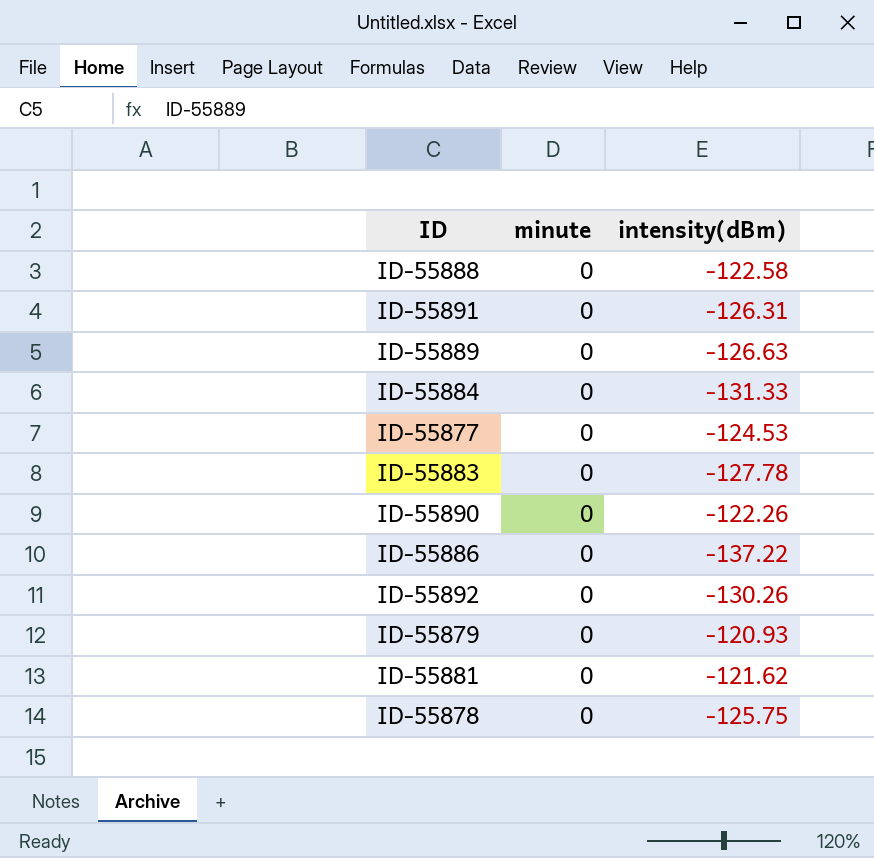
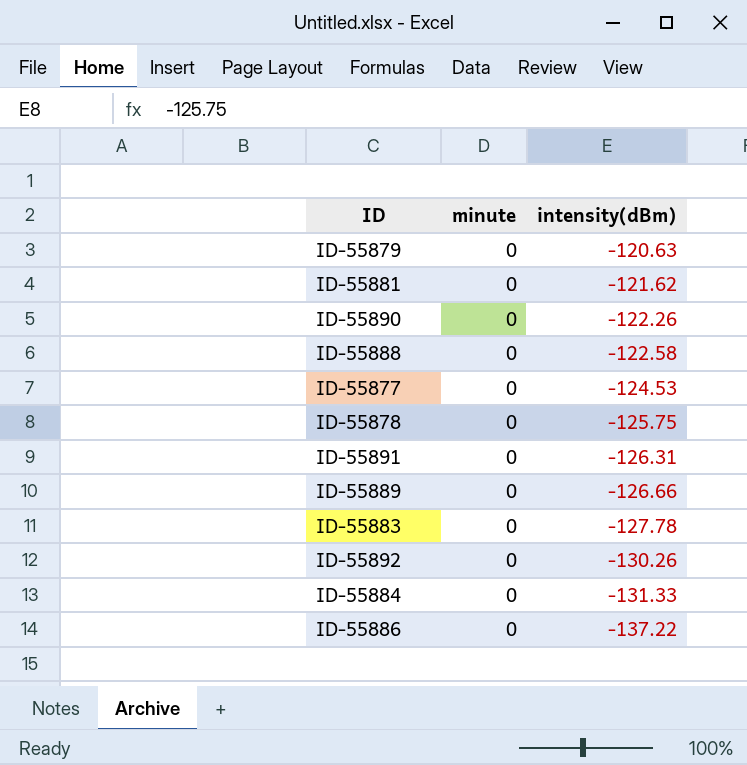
row order: none -> intensity(dBm) descending
ID-55879 | intensity(dBm): -120.93 -> -120.63
ID-55889 | intensity(dBm): -126.63 -> -126.66

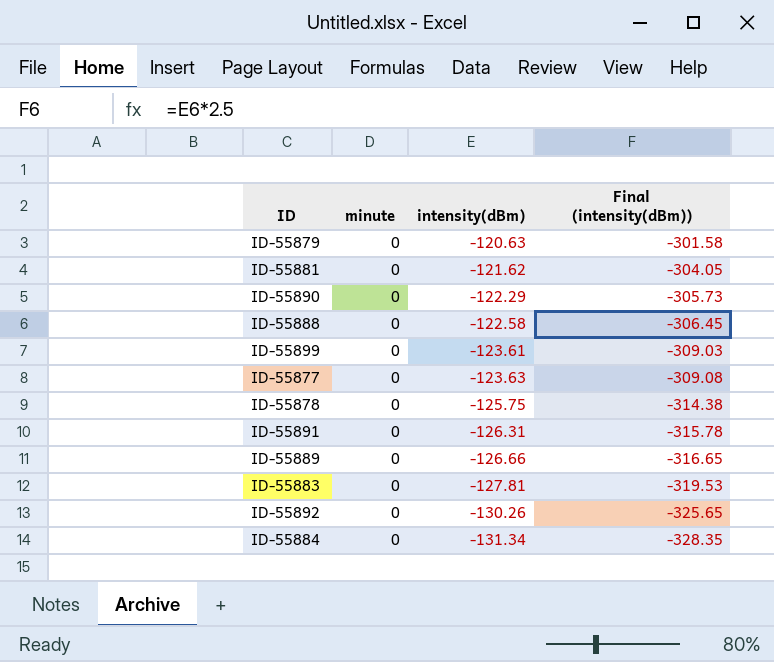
column Final (intensity(dBm)) | formula: none -> [intensity(dBm)] * 2.5
row ID-55886: 0 | -137.22 -> none
ID-55890 | intensity(dBm): -122.26 -> -122.29
row ID-55899: none -> 0 | -123.61 | -309.03
ID-55877 | intensity(dBm): -124.53 -> -123.63
ID-55883 | intensity(dBm): -127.78 -> -127.81
ID-55884 | intensity(dBm): -131.33 -> -131.34

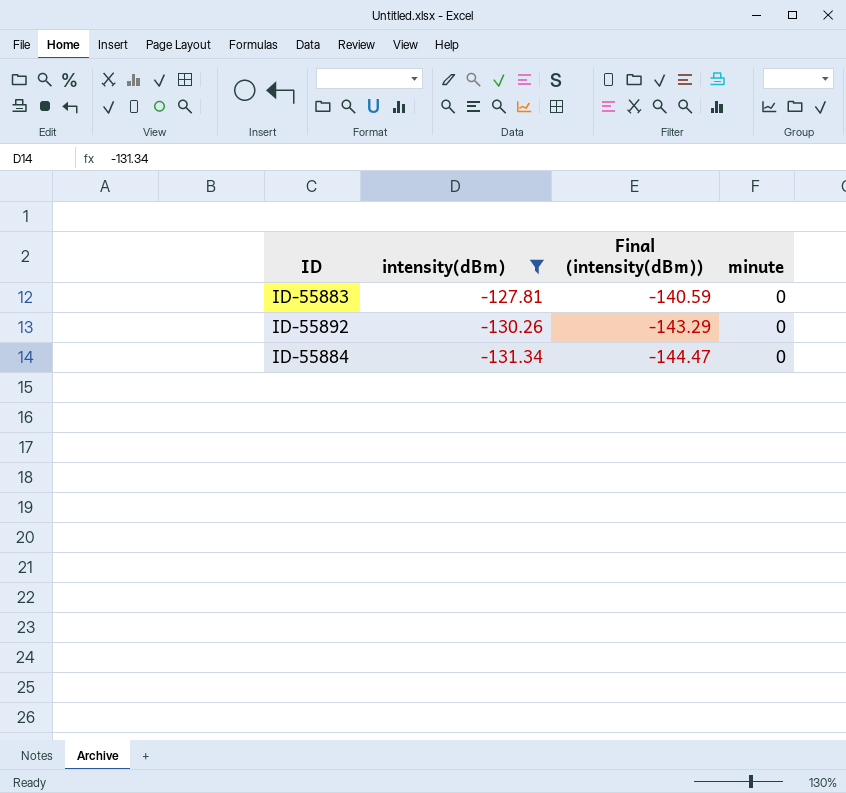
filter: none -> intensity(dBm) <= -127.81
column Final (intensity(dBm)) | formula: [intensity(dBm)] * 2.5 -> [intensity(dBm)] * 1.1
column minute | position: 2 -> 4

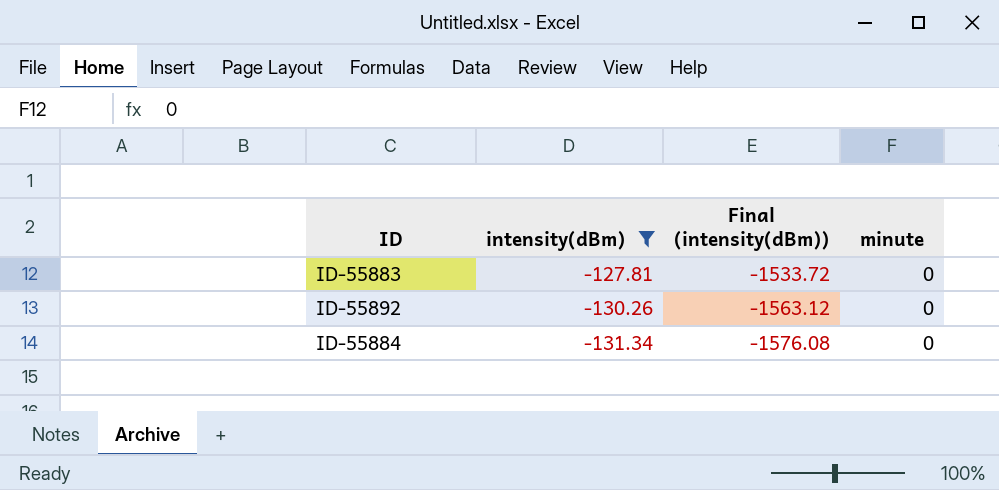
column Final (intensity(dBm)) | formula: [intensity(dBm)] * 1.1 -> [intensity(dBm)] * 12

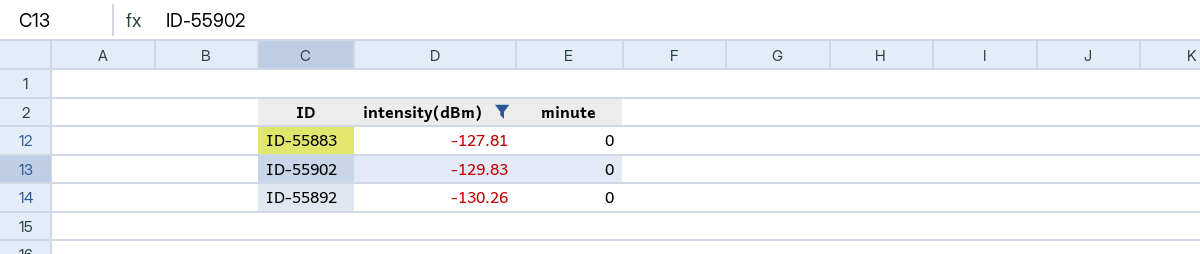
column Final (intensity(dBm)) | formula: [intensity(dBm)] * 12 -> none
row ID-55884: -131.34 | -1576.08 | 0 -> none
row ID-55902: none -> -129.83 | 0

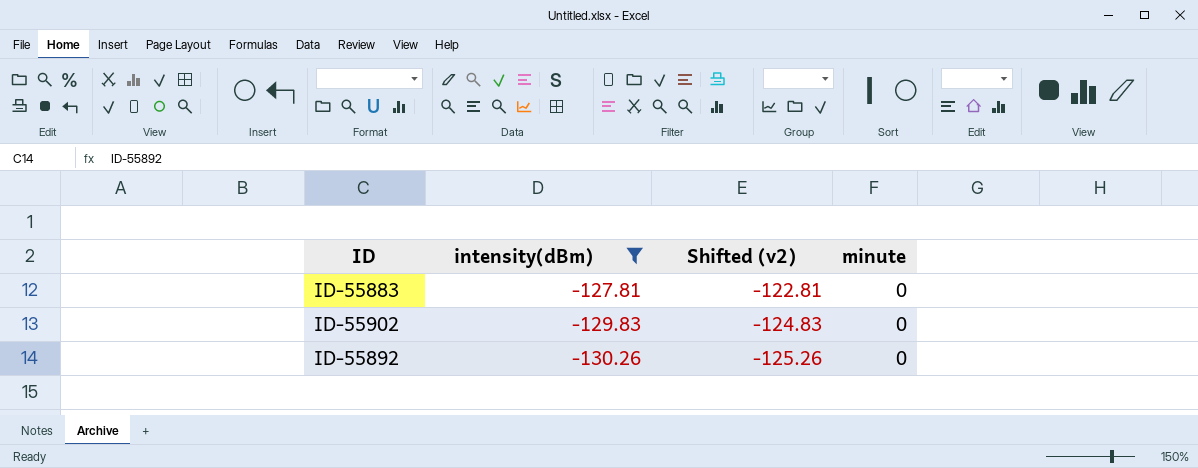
column Shifted (v2) | formula: none -> [intensity(dBm)] + 5

